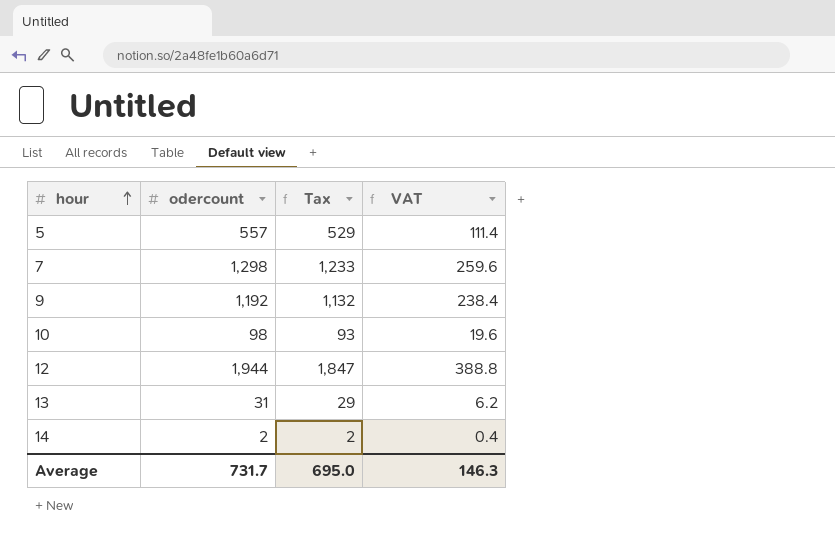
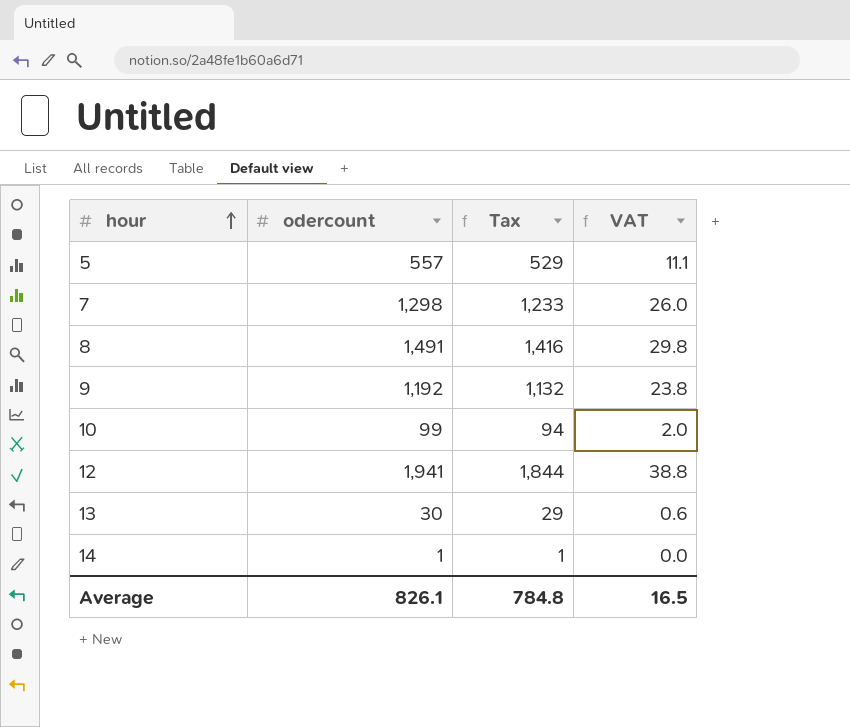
column VAT | formula: [odercount] * 0.2 -> [odercount] * 0.02
row 8: none -> 1,491 | 1,416 | 29.8
10 | odercount: 98 -> 99
10 | Tax: 93 -> 94
12 | odercount: 1,944 -> 1,941
12 | Tax: 1,847 -> 1,844
13 | odercount: 31 -> 30
14 | odercount: 2 -> 1
14 | Tax: 2 -> 1
Average | odercount: 731.7 -> 826.1
Average | Tax: 695.0 -> 784.8
Average | VAT: 146.3 -> 16.5

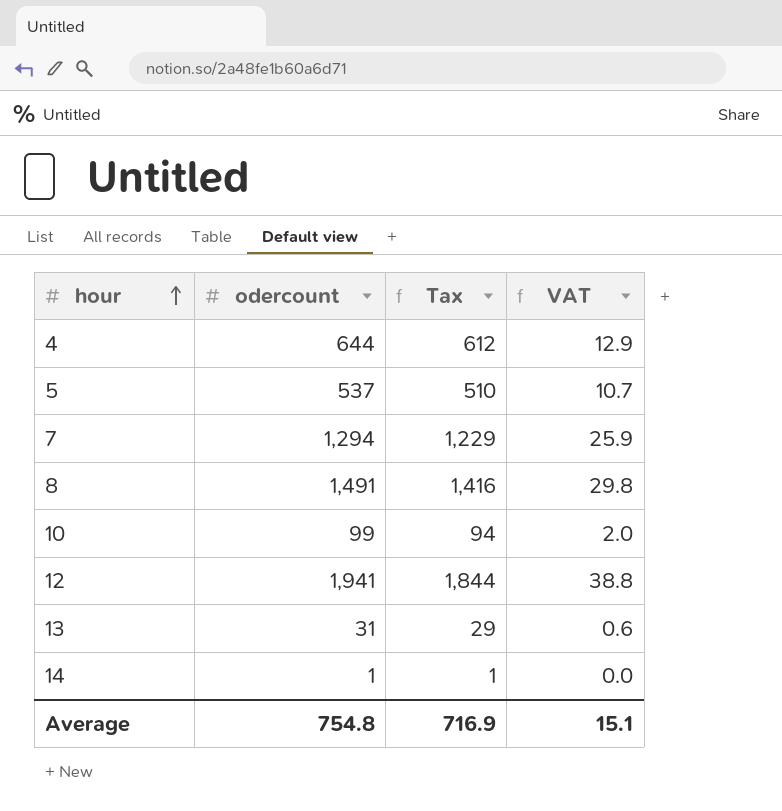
row 9: 1,192 | 1,132 | 23.8 -> none
row 4: none -> 644 | 612 | 12.9
5 | odercount: 557 -> 537
5 | Tax: 529 -> 510
5 | VAT: 11.1 -> 10.7
7 | odercount: 1,298 -> 1,294
7 | Tax: 1,233 -> 1,229
7 | VAT: 26.0 -> 25.9
13 | odercount: 30 -> 31
Average | odercount: 826.1 -> 754.8
Average | Tax: 784.8 -> 716.9
Average | VAT: 16.5 -> 15.1

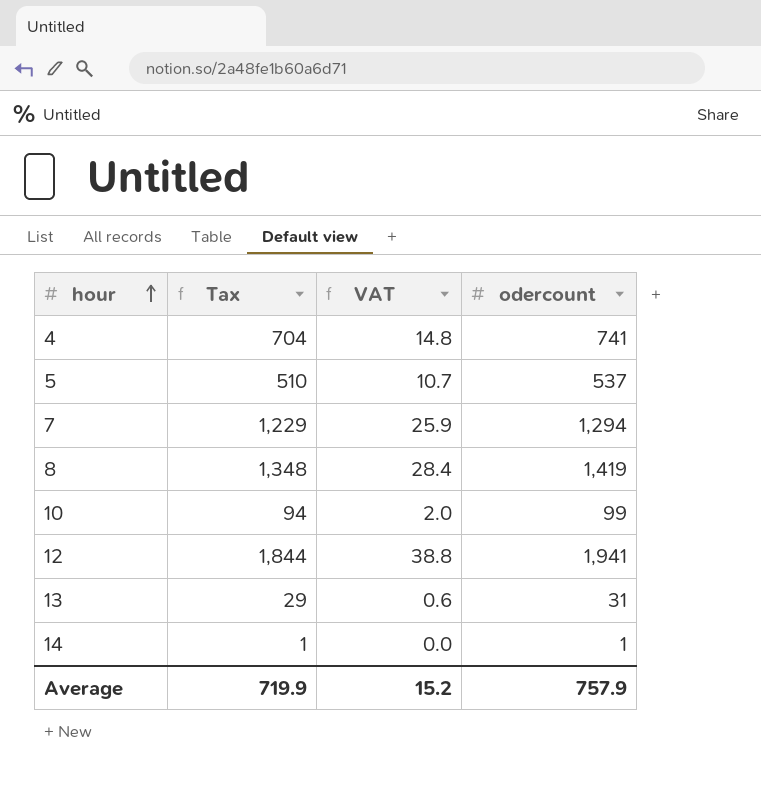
column odercount | position: 2 -> 4
4 | Tax: 612 -> 704
4 | VAT: 12.9 -> 14.8
4 | odercount: 644 -> 741
8 | Tax: 1,416 -> 1,348
8 | VAT: 29.8 -> 28.4
8 | odercount: 1,491 -> 1,419
Average | Tax: 716.9 -> 719.9
Average | VAT: 15.1 -> 15.2
Average | odercount: 754.8 -> 757.9

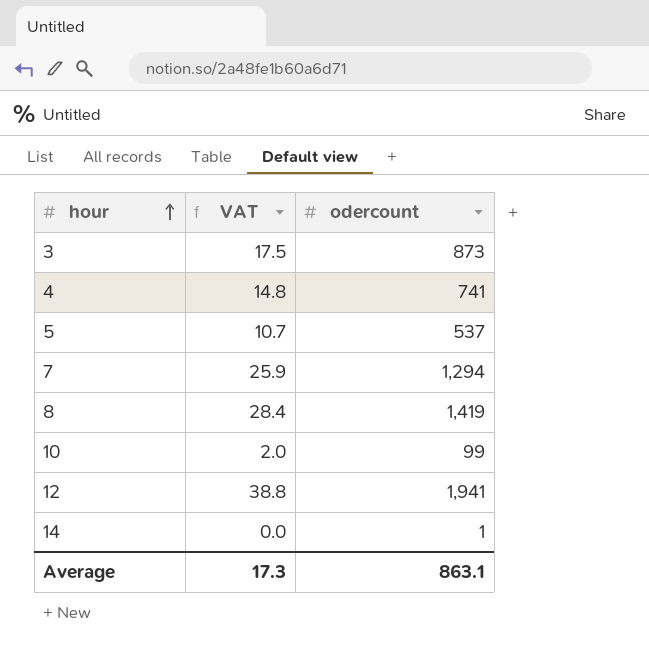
column Tax | formula: [odercount] * 0.95 -> none
row 13: 29 | 0.6 | 31 -> none
row 3: none -> 17.5 | 873
Average | VAT: 15.2 -> 17.3
Average | odercount: 757.9 -> 863.1

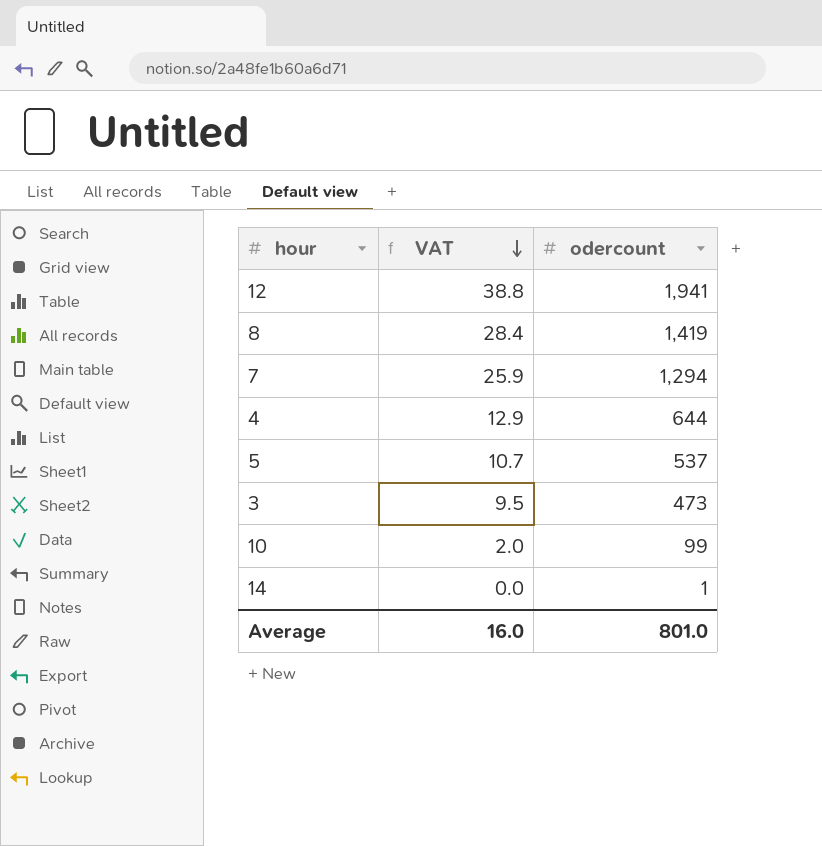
row order: hour ascending -> VAT descending
4 | VAT: 14.8 -> 12.9
4 | odercount: 741 -> 644
3 | VAT: 17.5 -> 9.5
3 | odercount: 873 -> 473
Average | VAT: 17.3 -> 16.0
Average | odercount: 863.1 -> 801.0

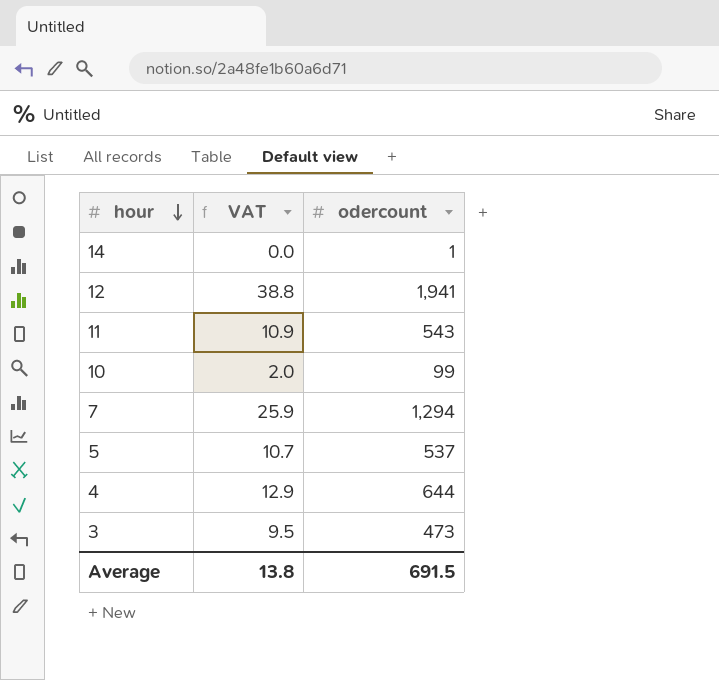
row order: VAT descending -> hour descending
row 8: 28.4 | 1,419 -> none
row 11: none -> 10.9 | 543
Average | VAT: 16.0 -> 13.8
Average | odercount: 801.0 -> 691.5

